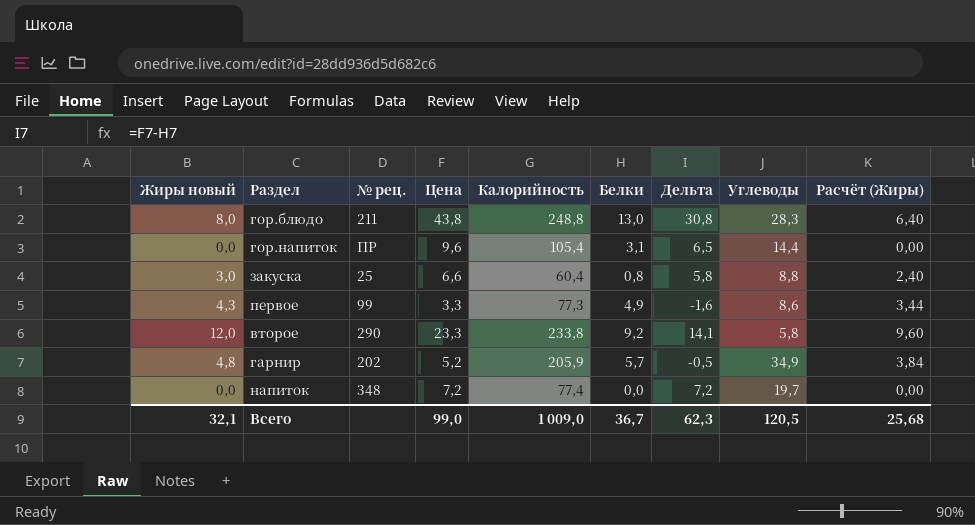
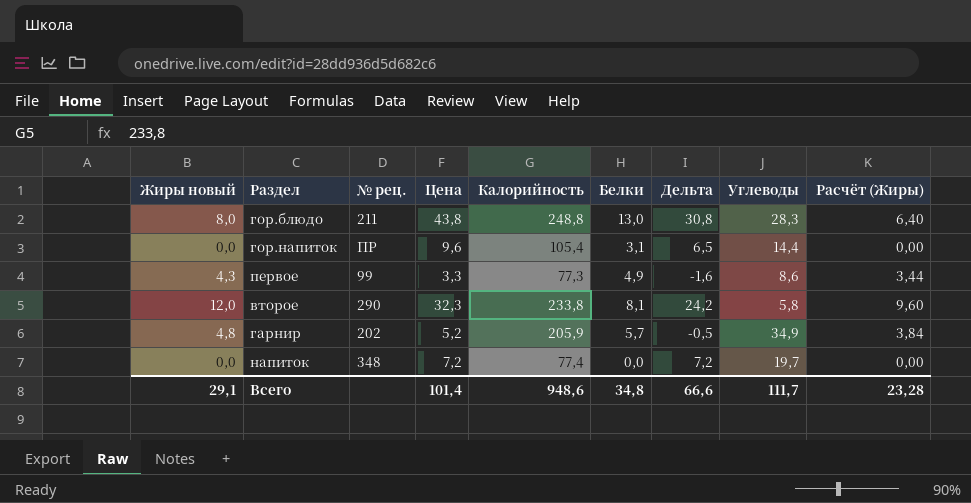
row закуска: 3,0 | 25 | 6,6 | 60,4 | 0,8 | 5,8 | 8,8 | 2,40 -> none
второе | Цена: 23,3 -> 32,3
второе | Белки: 9,2 -> 8,1
второе | Дельта: 14,1 -> 24,2
Всего | Жиры новый: 32,1 -> 29,1
Всего | Цена: 99,0 -> 101,4
Всего | Калорийность: 1 009,0 -> 948,6
Всего | Белки: 36,7 -> 34,8
Всего | Дельта: 62,3 -> 66,6
Всего | Углеводы: 120,5 -> 111,7
Всего | Расчёт (Жиры): 25,68 -> 23,28

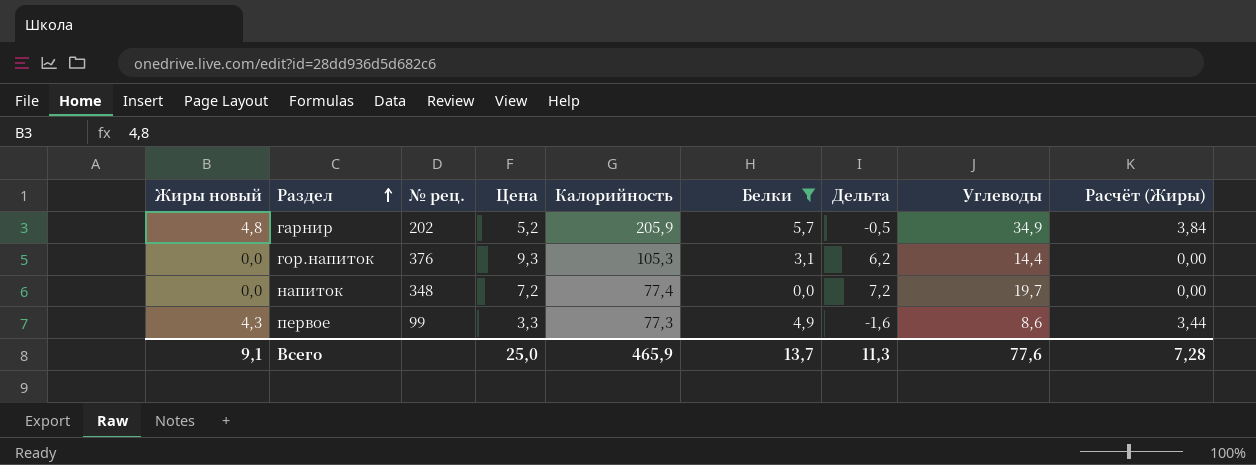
filter: none -> Белки <= 5,7
row order: none -> Раздел ascending
гор.напиток | № рец.: ПР -> 376
гор.напиток | Цена: 9,6 -> 9,3
гор.напиток | Калорийность: 105,4 -> 105,3
гор.напиток | Дельта: 6,5 -> 6,2
Всего | Жиры новый: 29,1 -> 9,1
Всего | Цена: 101,4 -> 25,0
Всего | Калорийность: 948,6 -> 465,9
Всего | Белки: 34,8 -> 13,7
Всего | Дельта: 66,6 -> 11,3
Всего | Углеводы: 111,7 -> 77,6
Всего | Расчёт (Жиры): 23,28 -> 7,28

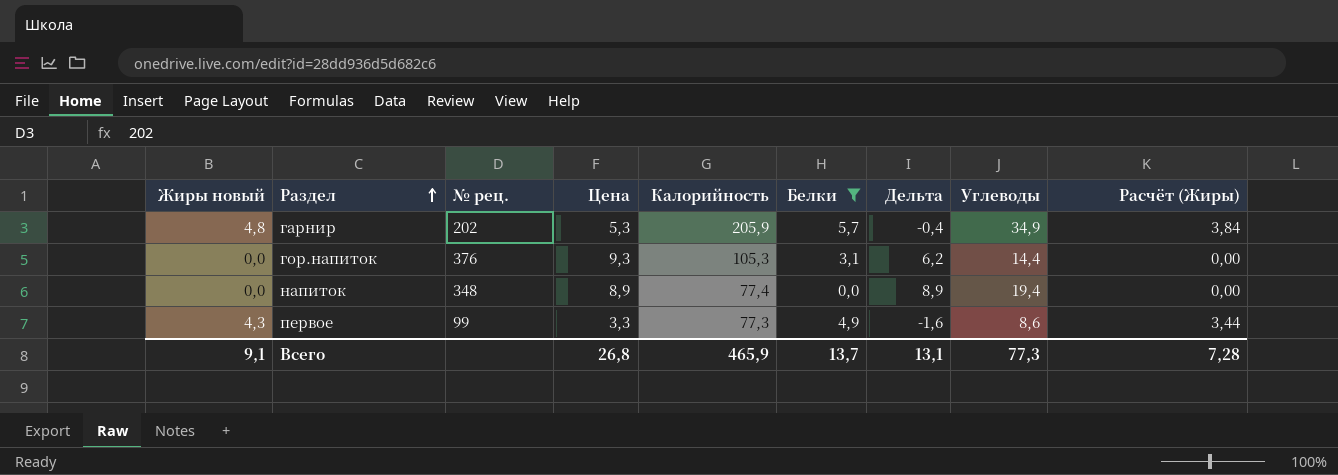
гарнир | Цена: 5,2 -> 5,3
гарнир | Дельта: -0,5 -> -0,4
напиток | Цена: 7,2 -> 8,9
напиток | Дельта: 7,2 -> 8,9
напиток | Углеводы: 19,7 -> 19,4
Всего | Цена: 25,0 -> 26,8
Всего | Дельта: 11,3 -> 13,1
Всего | Углеводы: 77,6 -> 77,3

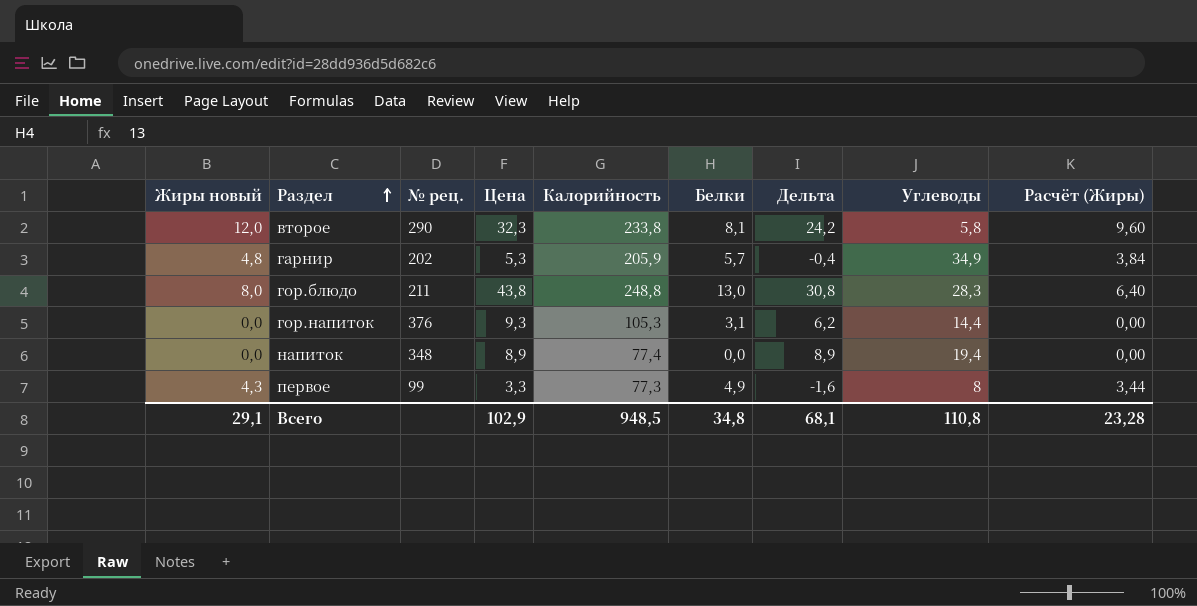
filter: Белки <= 5,7 -> none
первое | Углеводы: 8,6 -> 8
Всего | Жиры новый: 9,1 -> 29,1
Всего | Цена: 26,8 -> 102,9
Всего | Калорийность: 465,9 -> 948,5
Всего | Белки: 13,7 -> 34,8
Всего | Дельта: 13,1 -> 68,1
Всего | Углеводы: 77,3 -> 110,8
Всего | Расчёт (Жиры): 7,28 -> 23,28

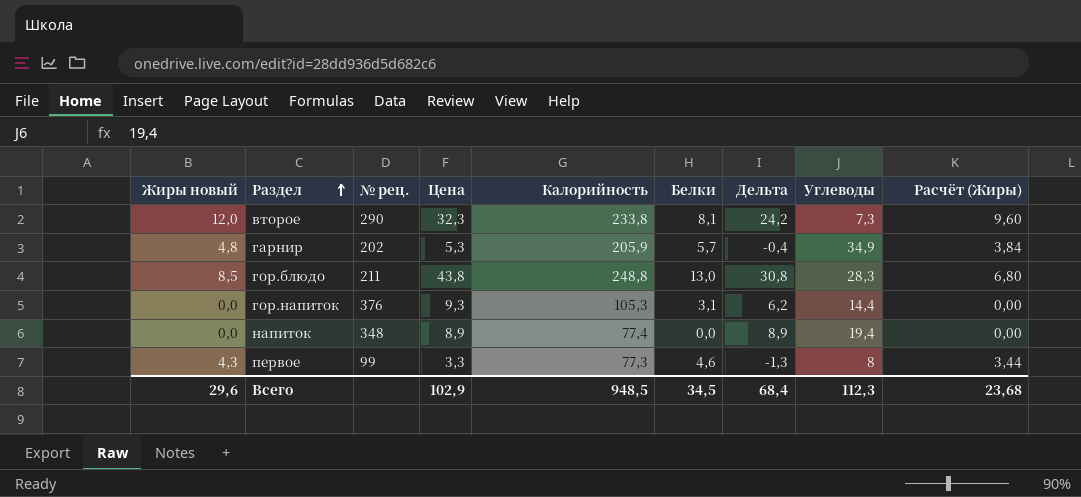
второе | Углеводы: 5,8 -> 7,3
гор.блюдо | Жиры новый: 8,0 -> 8,5
гор.блюдо | Расчёт (Жиры): 6,40 -> 6,80
первое | Белки: 4,9 -> 4,6
первое | Дельта: -1,6 -> -1,3
Всего | Жиры новый: 29,1 -> 29,6
Всего | Белки: 34,8 -> 34,5
Всего | Дельта: 68,1 -> 68,4
Всего | Углеводы: 110,8 -> 112,3
Всего | Расчёт (Жиры): 23,28 -> 23,68

